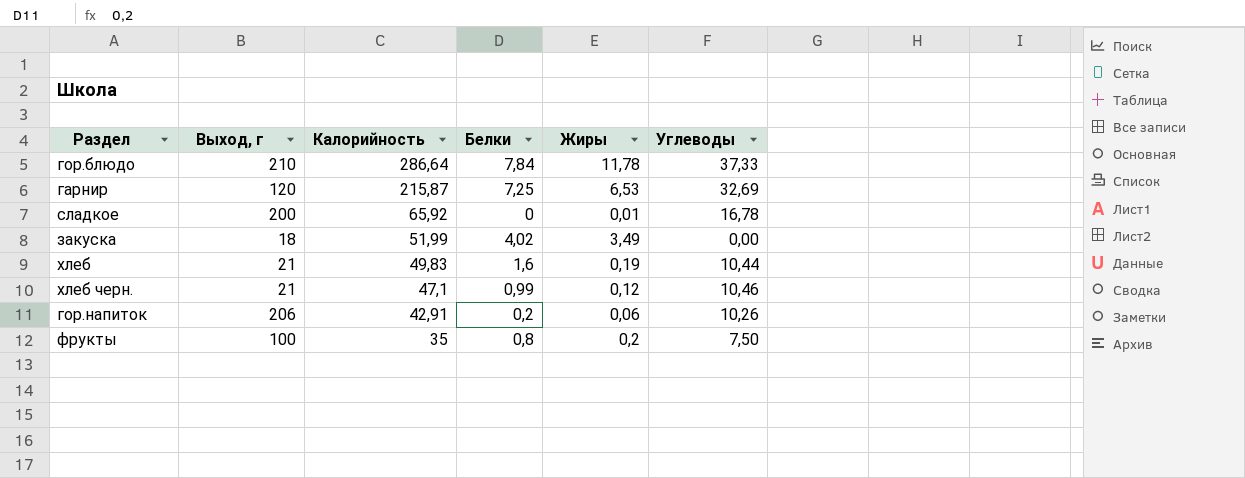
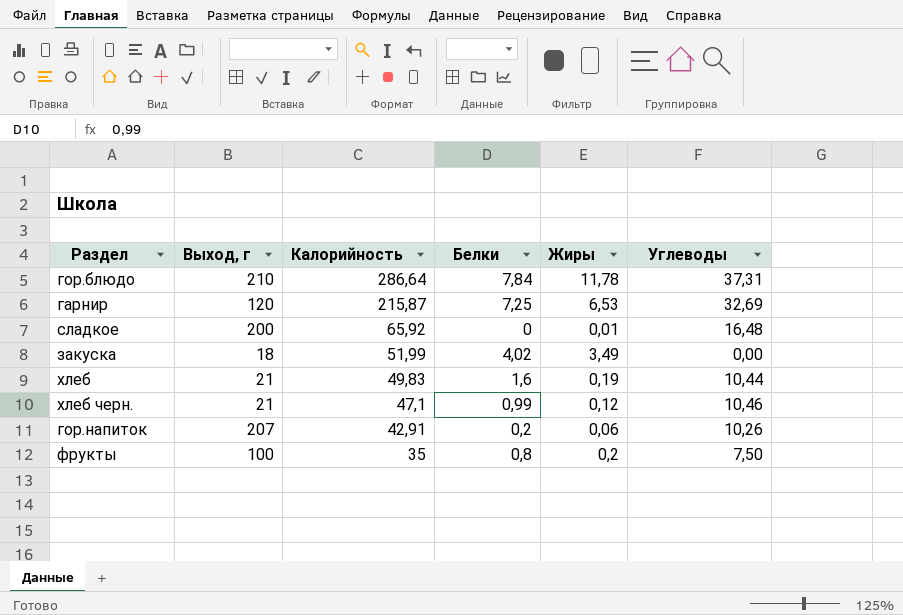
гор.блюдо | Углеводы: 37,33 -> 37,31
сладкое | Углеводы: 16,78 -> 16,48
гор.напиток | Выход, г: 206 -> 207

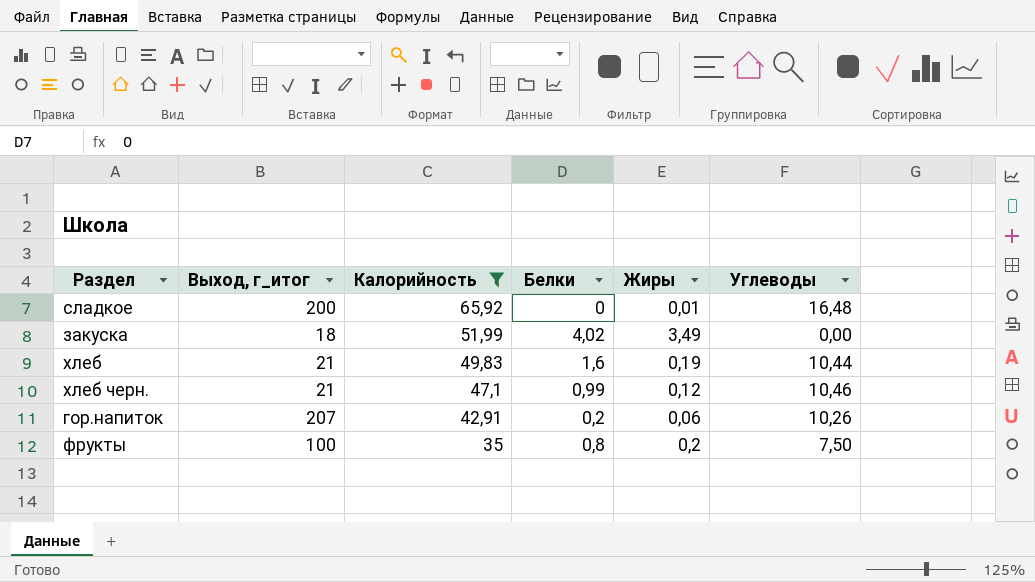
filter: none -> Калорийность <= 65,92
column name: Выход, г -> Выход, г_итог

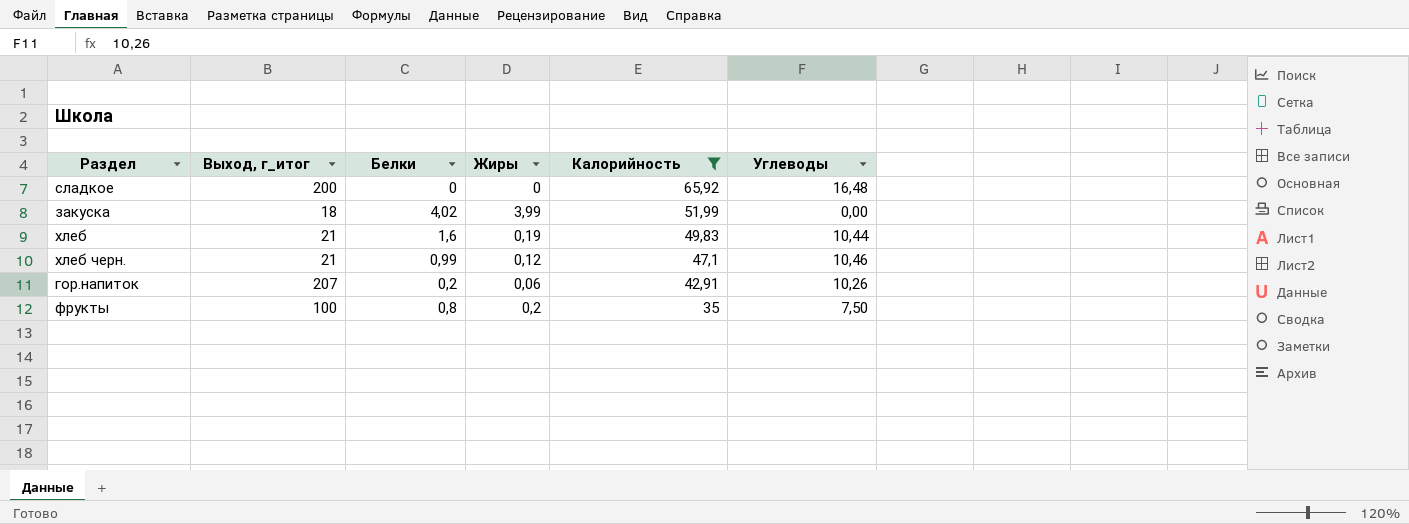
column Калорийность | position: 3 -> 5
сладкое | Жиры: 0,01 -> 0
закуска | Жиры: 3,49 -> 3,99

